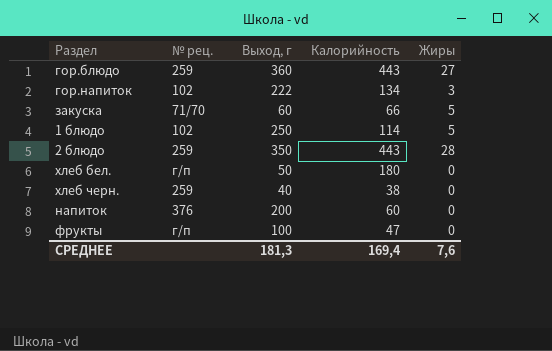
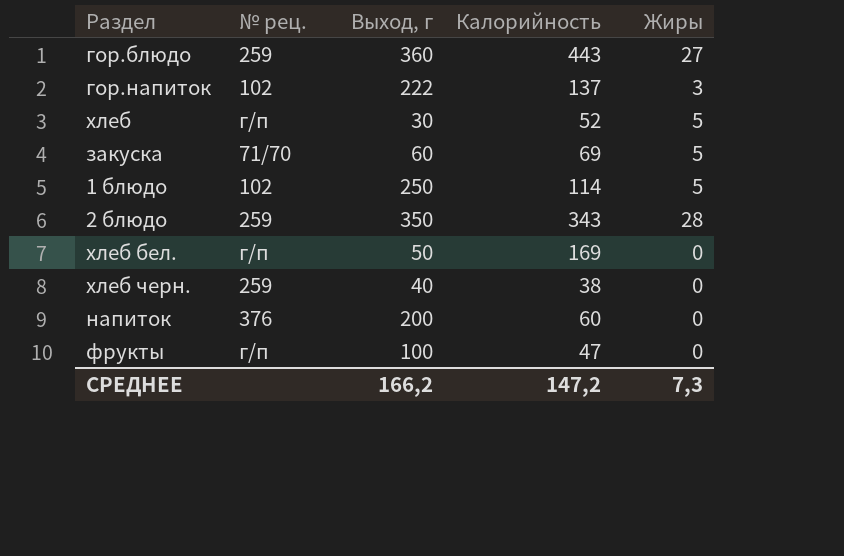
гор.напиток | Калорийность: 134 -> 137
row хлеб: none -> г/п | 30 | 52 | 5
закуска | Калорийность: 66 -> 69
2 блюдо | Калорийность: 443 -> 343
хлеб бел. | Калорийность: 180 -> 169
СРЕДНЕЕ | Выход, г: 181,3 -> 166,2
СРЕДНЕЕ | Калорийность: 169,4 -> 147,2
СРЕДНЕЕ | Жиры: 7,6 -> 7,3

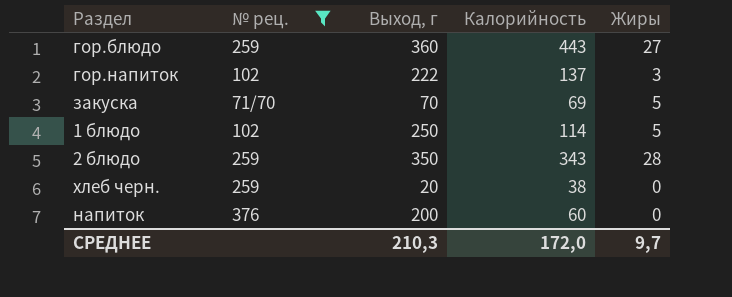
filter: none -> № рец. != г/п
закуска | Выход, г: 60 -> 70
хлеб черн. | Выход, г: 40 -> 20
СРЕДНЕЕ | Выход, г: 166,2 -> 210,3
СРЕДНЕЕ | Калорийность: 147,2 -> 172,0
СРЕДНЕЕ | Жиры: 7,3 -> 9,7

